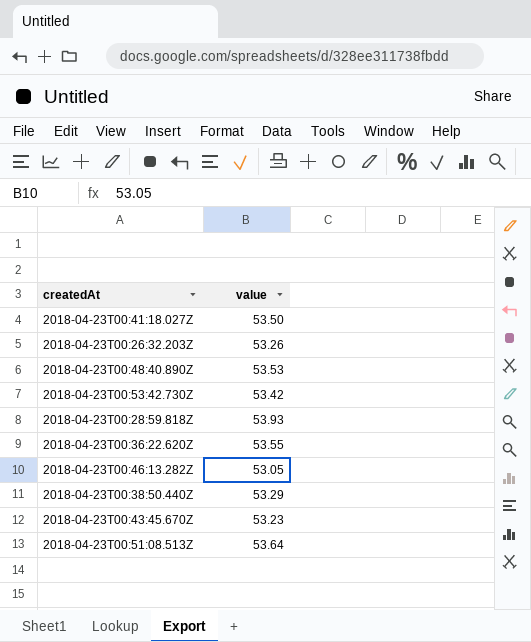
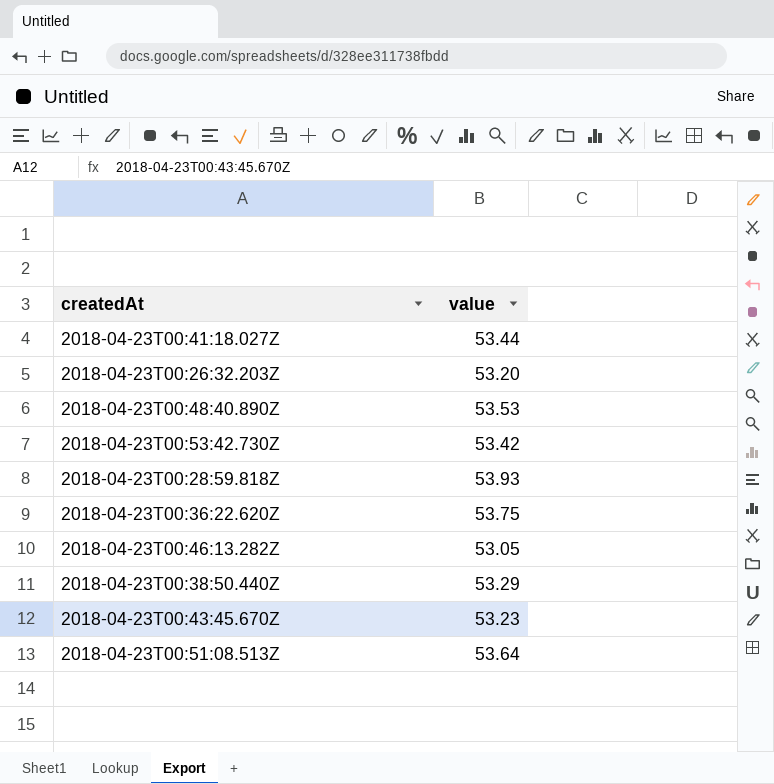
2018-04-23T00:41:18.027Z | value: 53.50 -> 53.44
2018-04-23T00:26:32.203Z | value: 53.26 -> 53.20
2018-04-23T00:36:22.620Z | value: 53.55 -> 53.75

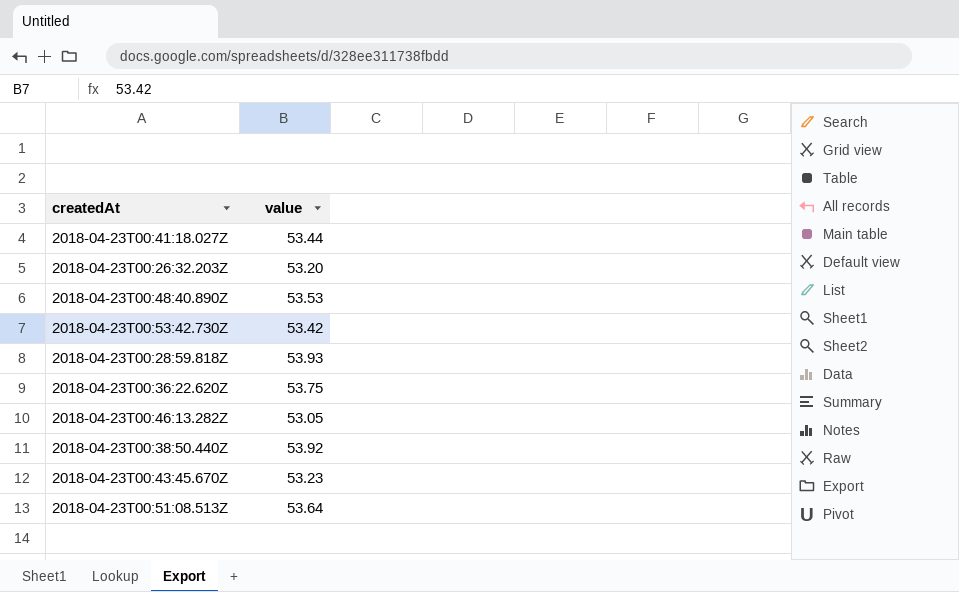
2018-04-23T00:38:50.440Z | value: 53.29 -> 53.92

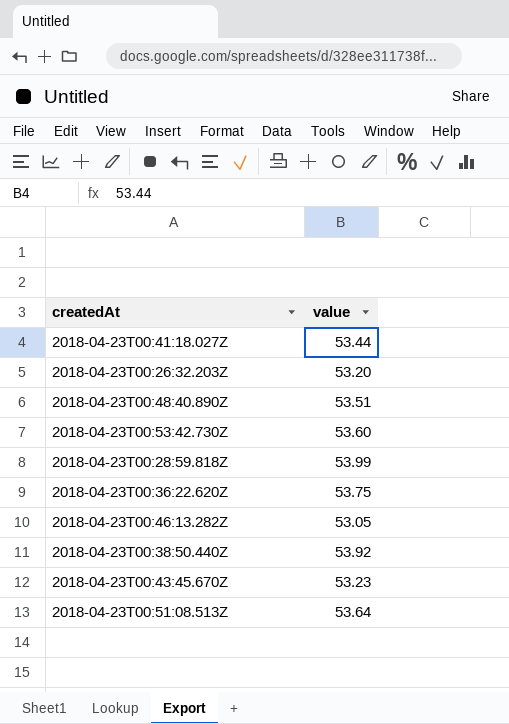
2018-04-23T00:48:40.890Z | value: 53.53 -> 53.51
2018-04-23T00:53:42.730Z | value: 53.42 -> 53.60
2018-04-23T00:28:59.818Z | value: 53.93 -> 53.99

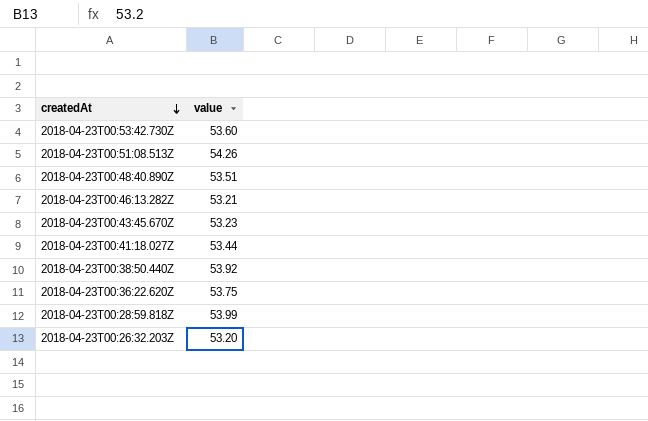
row order: none -> createdAt descending
2018-04-23T00:51:08.513Z | value: 53.64 -> 54.26
2018-04-23T00:46:13.282Z | value: 53.05 -> 53.21

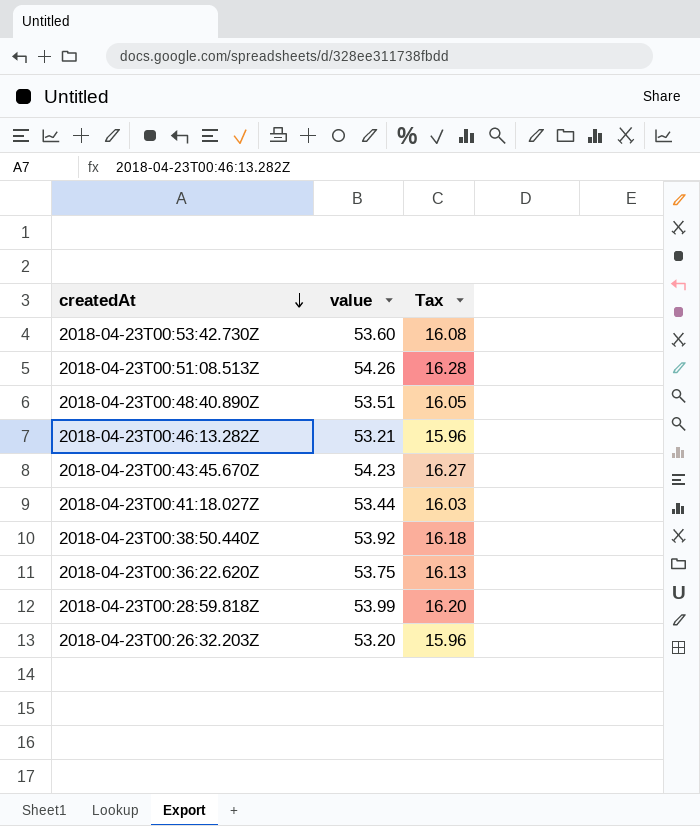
column Tax | formula: none -> [value] * 0.3
2018-04-23T00:43:45.670Z | value: 53.23 -> 54.23

